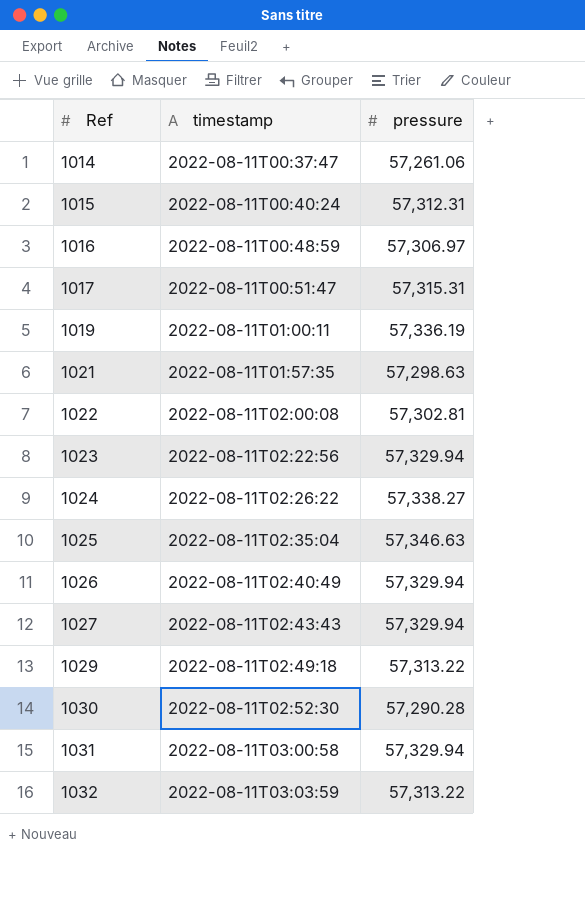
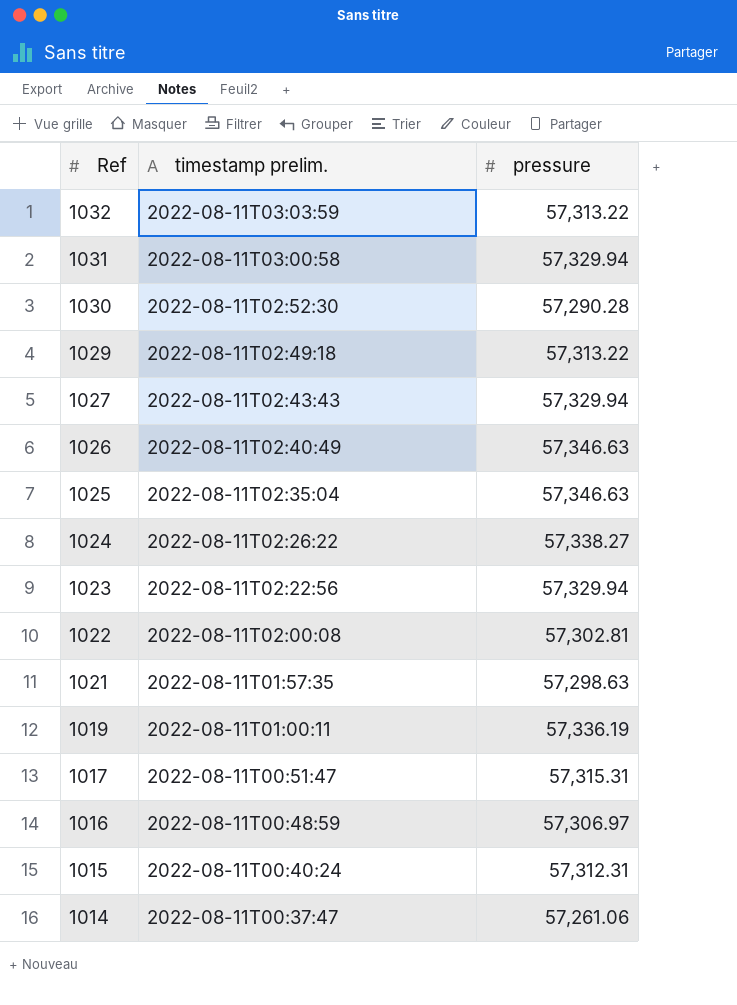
row order: Ref ascending -> Ref descending
column name: timestamp -> timestamp prelim.
1026 | pressure: 57,329.94 -> 57,346.63

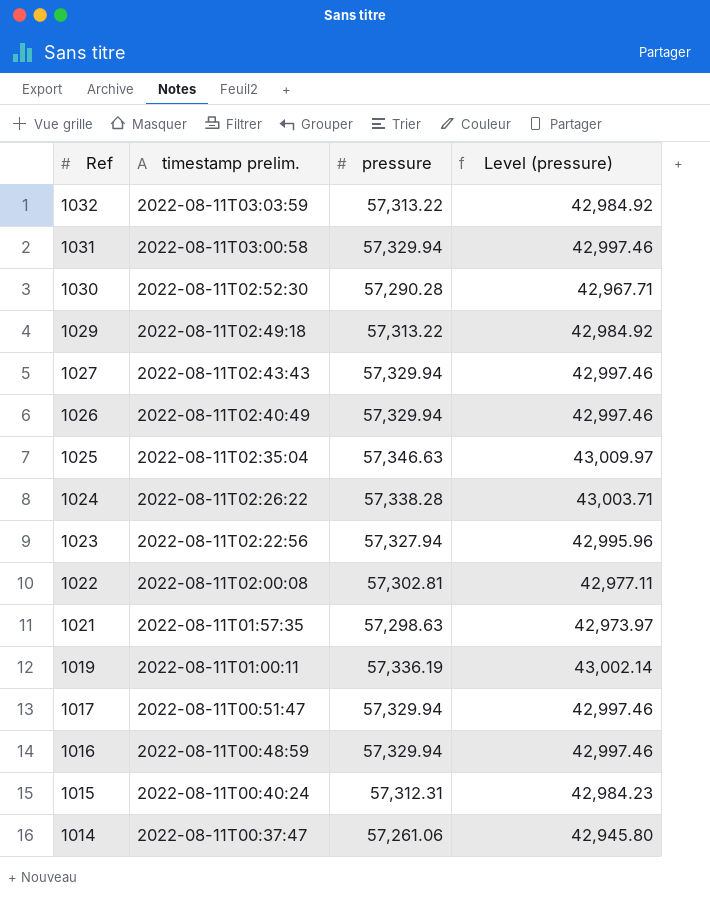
column Level (pressure) | formula: none -> [pressure] * 0.75
1026 | pressure: 57,346.63 -> 57,329.94
1024 | pressure: 57,338.27 -> 57,338.28
1023 | pressure: 57,329.94 -> 57,327.94
1017 | pressure: 57,315.31 -> 57,329.94
1016 | pressure: 57,306.97 -> 57,329.94

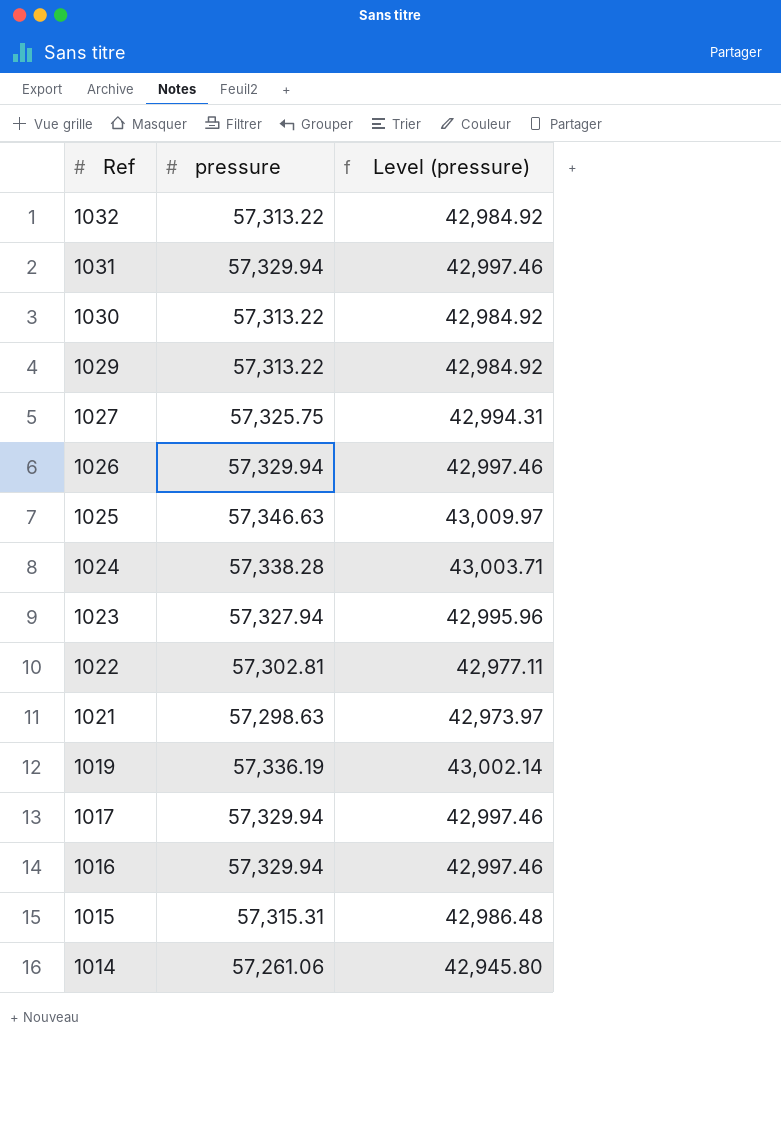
column timestamp prelim. | position: 2 -> none
1030 | pressure: 57,290.28 -> 57,313.22
1030 | Level (pressure): 42,967.71 -> 42,984.92
1027 | pressure: 57,329.94 -> 57,325.75
1027 | Level (pressure): 42,997.46 -> 42,994.31
1015 | pressure: 57,312.31 -> 57,315.31
1015 | Level (pressure): 42,984.23 -> 42,986.48

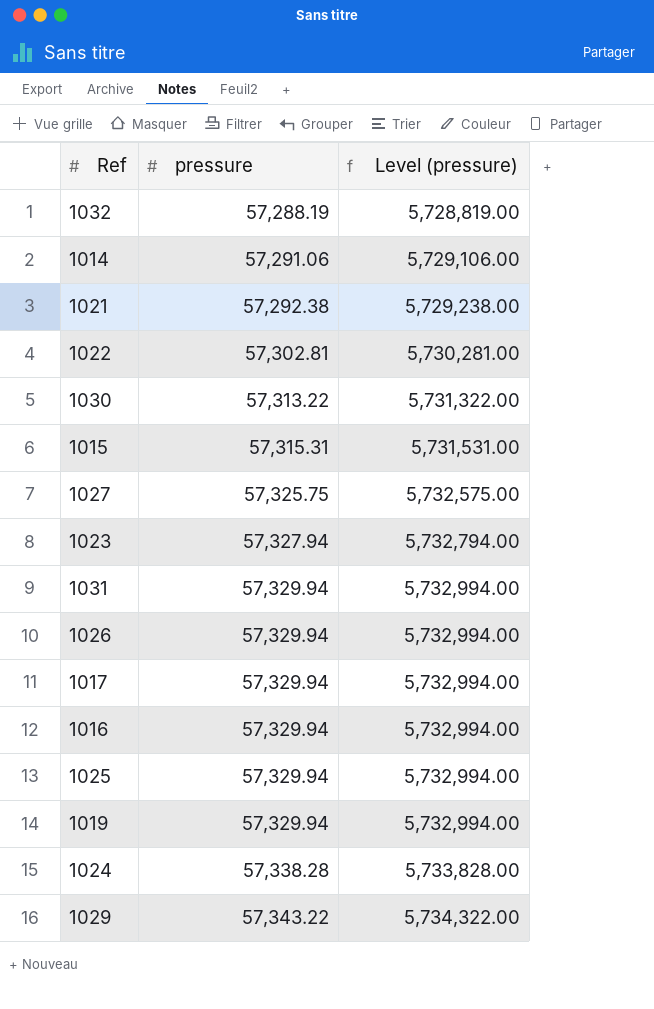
row order: Ref descending -> pressure ascending
column Level (pressure) | formula: [pressure] * 0.75 -> [pressure] * 100
1032 | pressure: 57,313.22 -> 57,288.19
1014 | pressure: 57,261.06 -> 57,291.06
1021 | pressure: 57,298.63 -> 57,292.38
1025 | pressure: 57,346.63 -> 57,329.94
1019 | pressure: 57,336.19 -> 57,329.94
1029 | pressure: 57,313.22 -> 57,343.22

